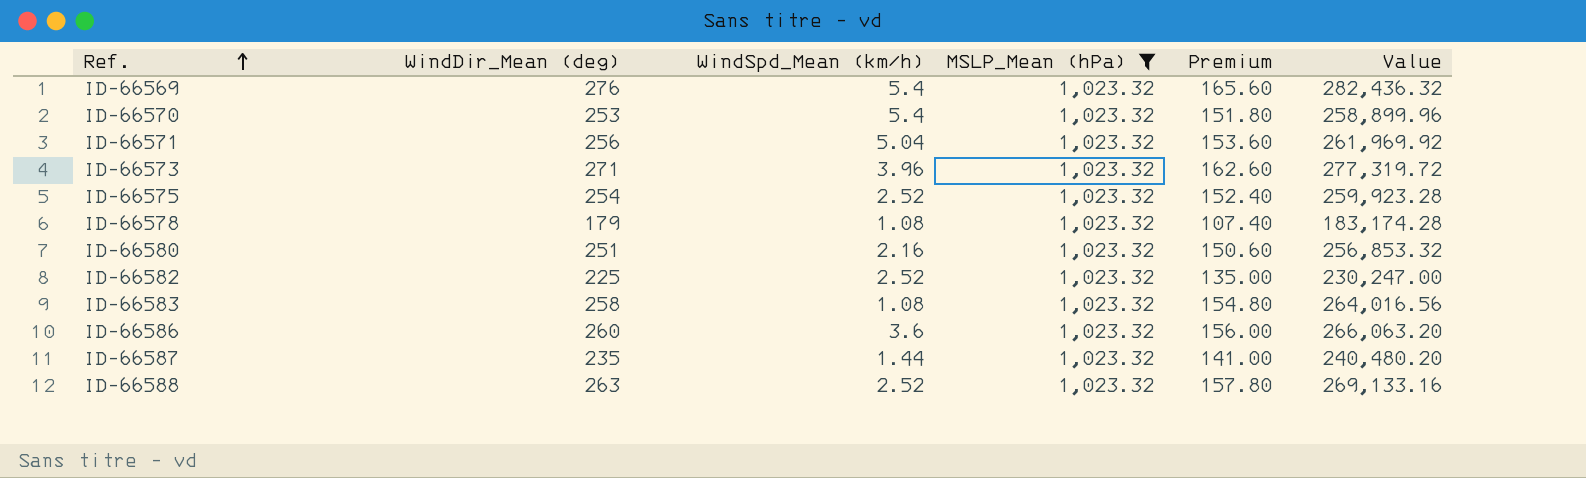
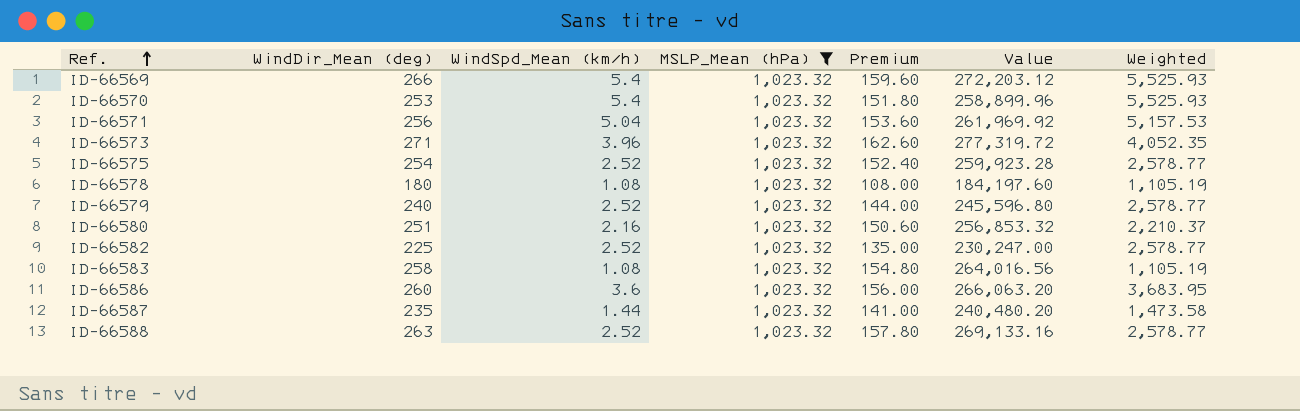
column Weighted | formula: none -> [WindSpd_Mean (km/h)] * [MSLP_Mean (hPa)]
ID-66569 | WindDir_Mean (deg): 276 -> 266
ID-66569 | Premium: 165.60 -> 159.60
ID-66569 | Value: 282,436.32 -> 272,203.12
ID-66578 | WindDir_Mean (deg): 179 -> 180
ID-66578 | Premium: 107.40 -> 108.00
ID-66578 | Value: 183,174.28 -> 184,197.60
row ID-66579: none -> 240 | 2.52 | 1,023.32 | 144.00 | 245,596.80 | 2,578.77

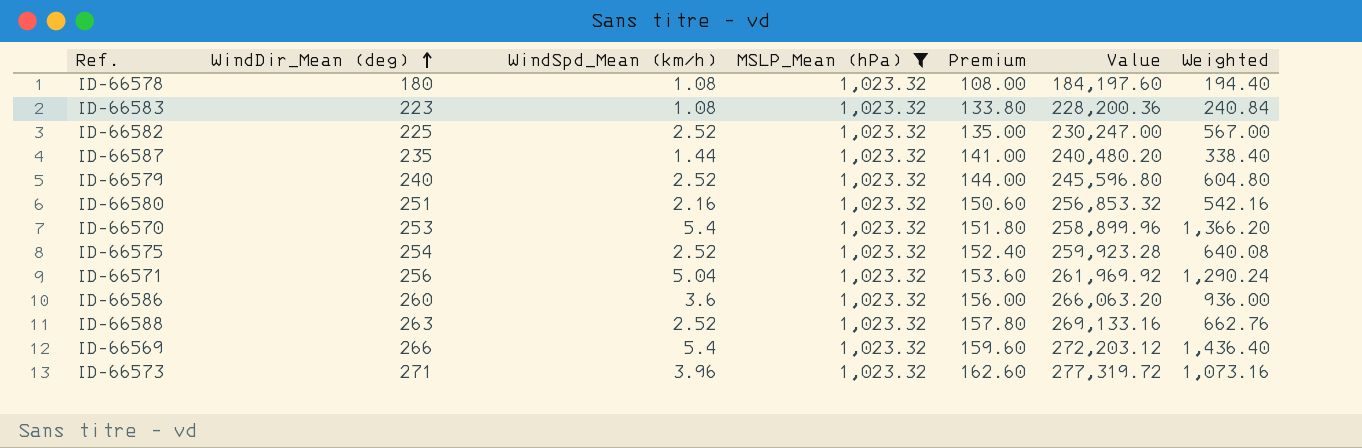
row order: Ref. ascending -> WindDir_Mean (deg) ascending
column Weighted | formula: [WindSpd_Mean (km/h)] * [MSLP_Mean (hPa)] -> [WindDir_Mean (deg)] * [WindSpd_Mean (km/h)]
ID-66583 | WindDir_Mean (deg): 258 -> 223
ID-66583 | Premium: 154.80 -> 133.80
ID-66583 | Value: 264,016.56 -> 228,200.36

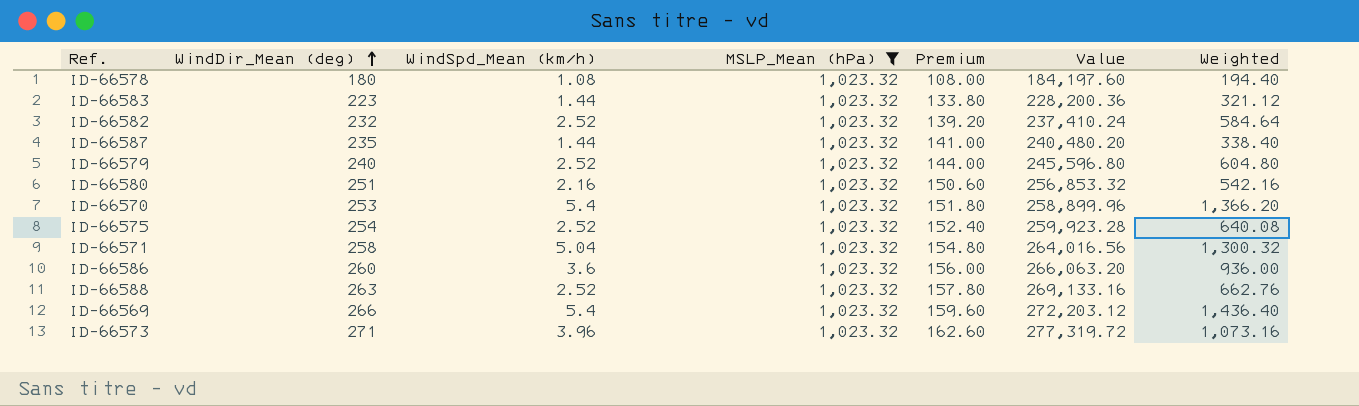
ID-66583 | WindSpd_Mean (km/h): 1.08 -> 1.44
ID-66583 | Weighted: 240.84 -> 321.12
ID-66582 | WindDir_Mean (deg): 225 -> 232
ID-66582 | Premium: 135.00 -> 139.20
ID-66582 | Value: 230,247.00 -> 237,410.24
ID-66582 | Weighted: 567.00 -> 584.64
ID-66571 | WindDir_Mean (deg): 256 -> 258
ID-66571 | Premium: 153.60 -> 154.80
ID-66571 | Value: 261,969.92 -> 264,016.56
ID-66571 | Weighted: 1,290.24 -> 1,300.32

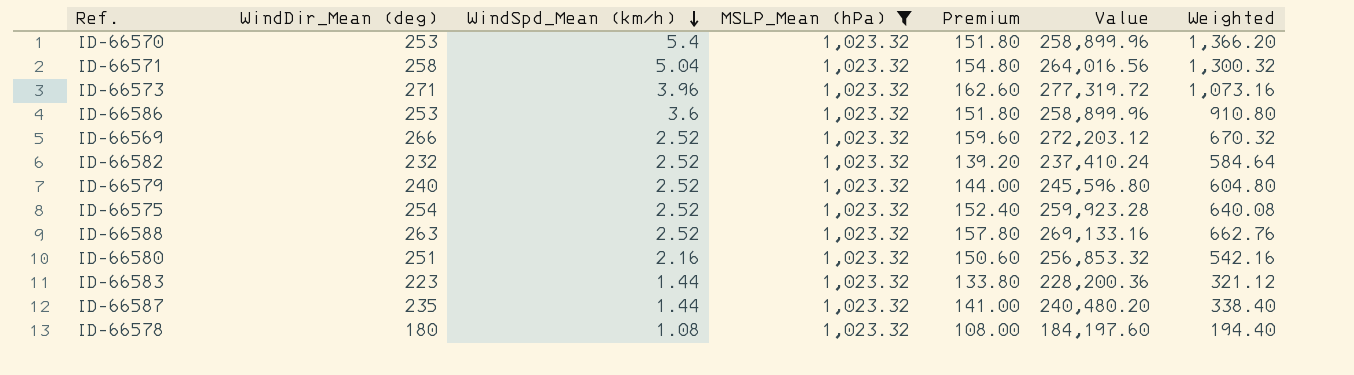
row order: WindDir_Mean (deg) ascending -> WindSpd_Mean (km/h) descending
ID-66586 | WindDir_Mean (deg): 260 -> 253
ID-66586 | Premium: 156.00 -> 151.80
ID-66586 | Value: 266,063.20 -> 258,899.96
ID-66586 | Weighted: 936.00 -> 910.80
ID-66569 | WindSpd_Mean (km/h): 5.4 -> 2.52
ID-66569 | Weighted: 1,436.40 -> 670.32

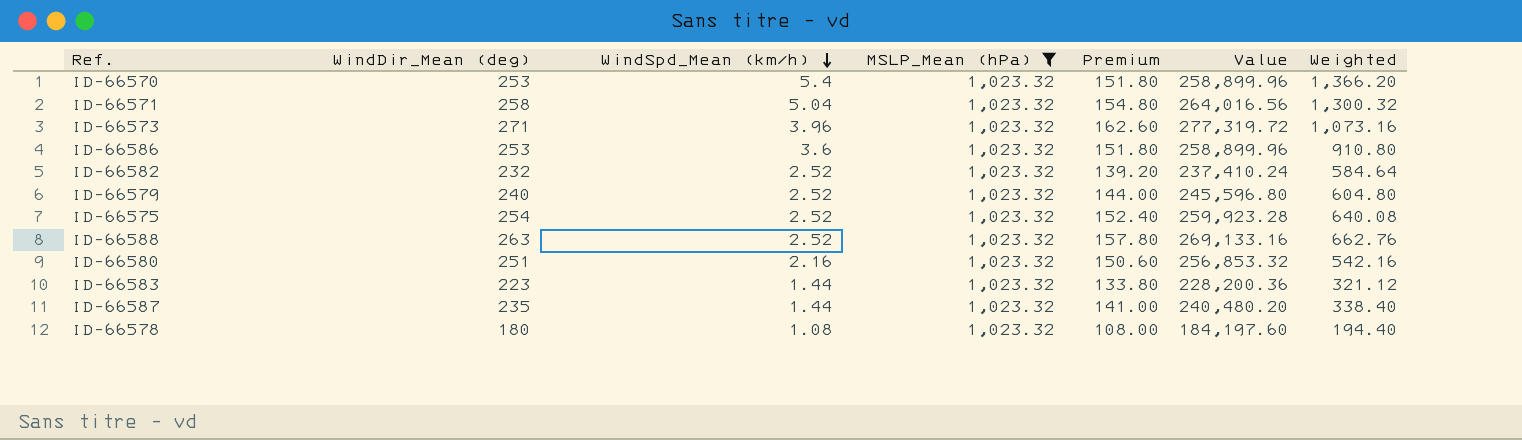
row ID-66569: 266 | 2.52 | 1,023.32 | 159.60 | 272,203.12 | 670.32 -> none

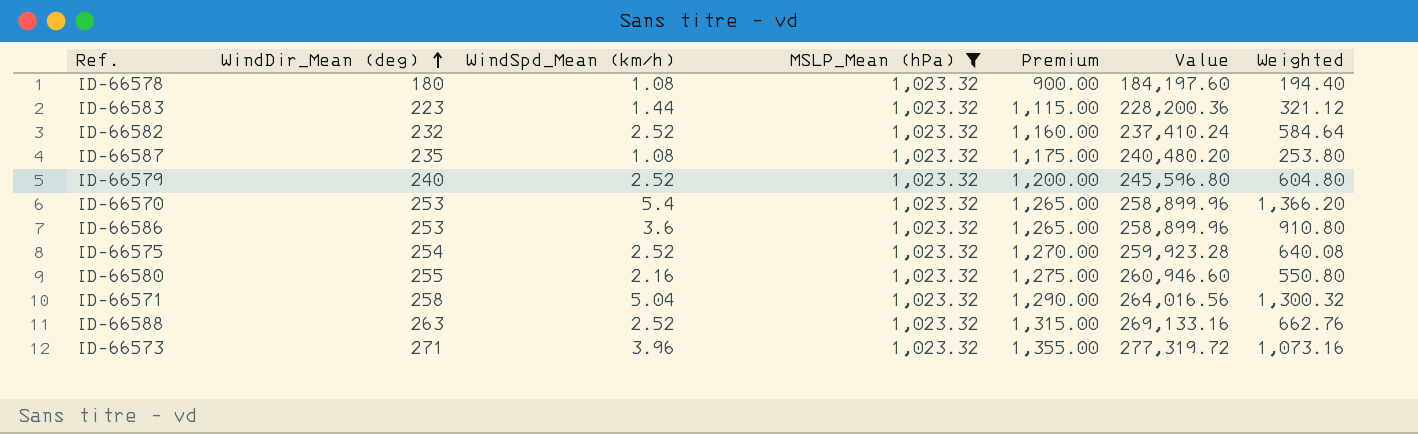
row order: WindSpd_Mean (km/h) descending -> WindDir_Mean (deg) ascending
column Premium | formula: [WindDir_Mean (deg)] * 0.6 -> [WindDir_Mean (deg)] * 5
ID-66587 | WindSpd_Mean (km/h): 1.44 -> 1.08
ID-66587 | Weighted: 338.40 -> 253.80
ID-66580 | WindDir_Mean (deg): 251 -> 255
ID-66580 | Value: 256,853.32 -> 260,946.60
ID-66580 | Weighted: 542.16 -> 550.80

